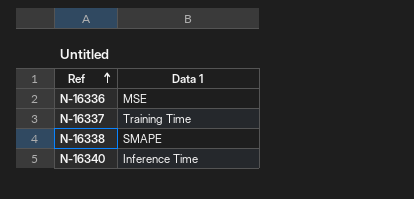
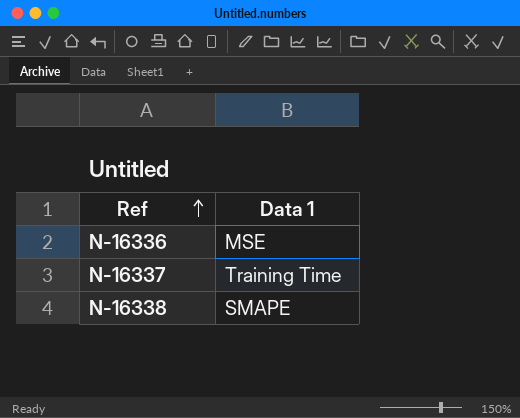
row N-16340: Inference Time -> none

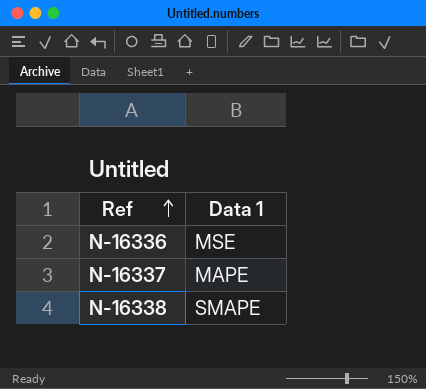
N-16337 | Data 1: Training Time -> MAPE

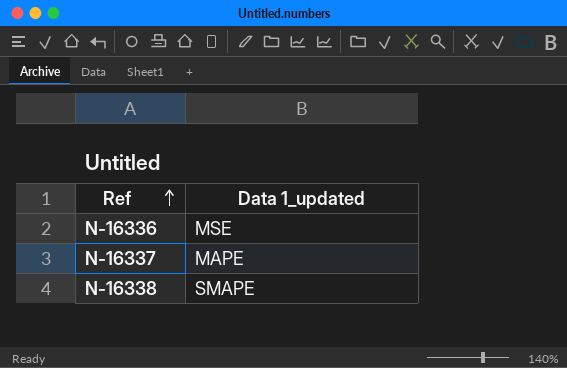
column name: Data 1 -> Data 1_updated

